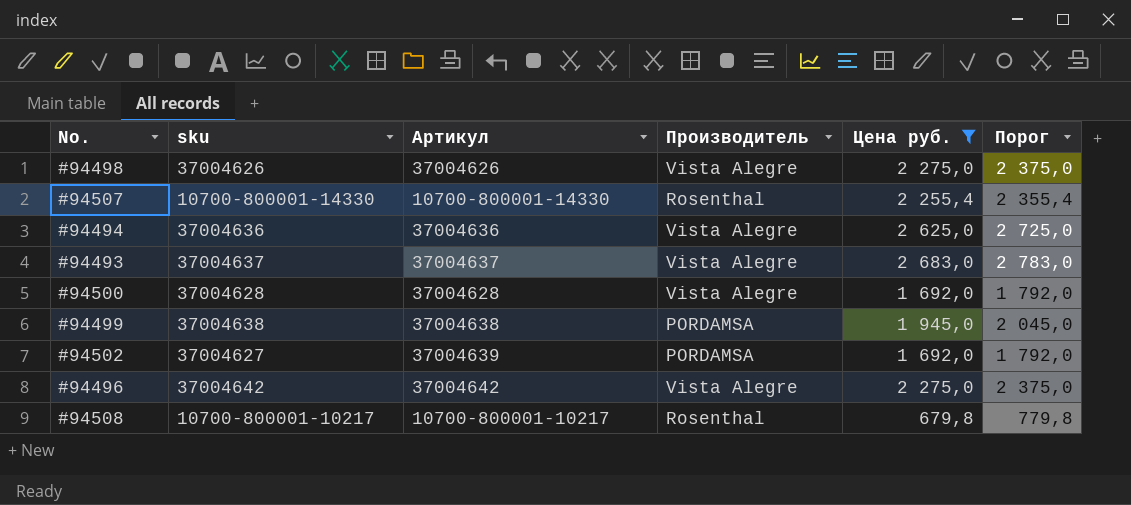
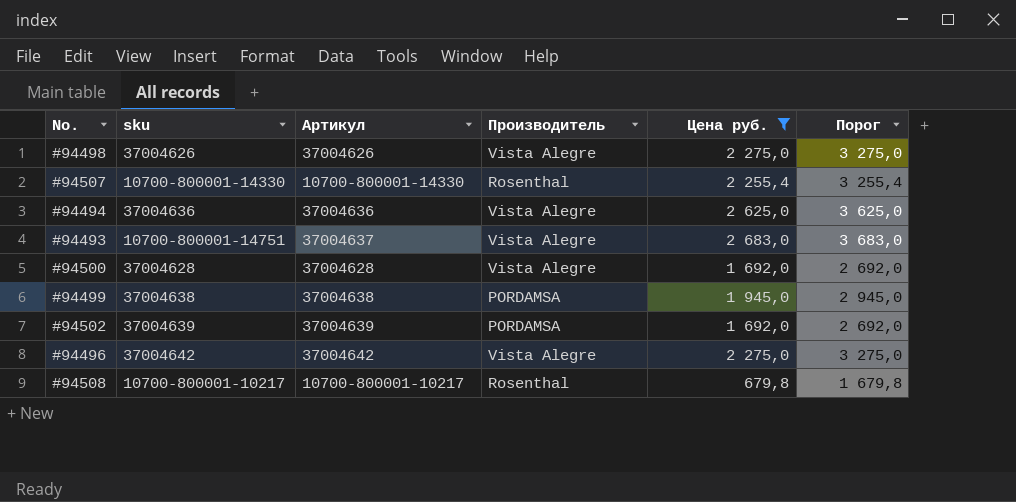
column Порог | formula: [Цена руб.] + 100 -> [Цена руб.] + 1000
#94493 | sku: 37004637 -> 10700-800001-14751
#94502 | sku: 37004627 -> 37004639

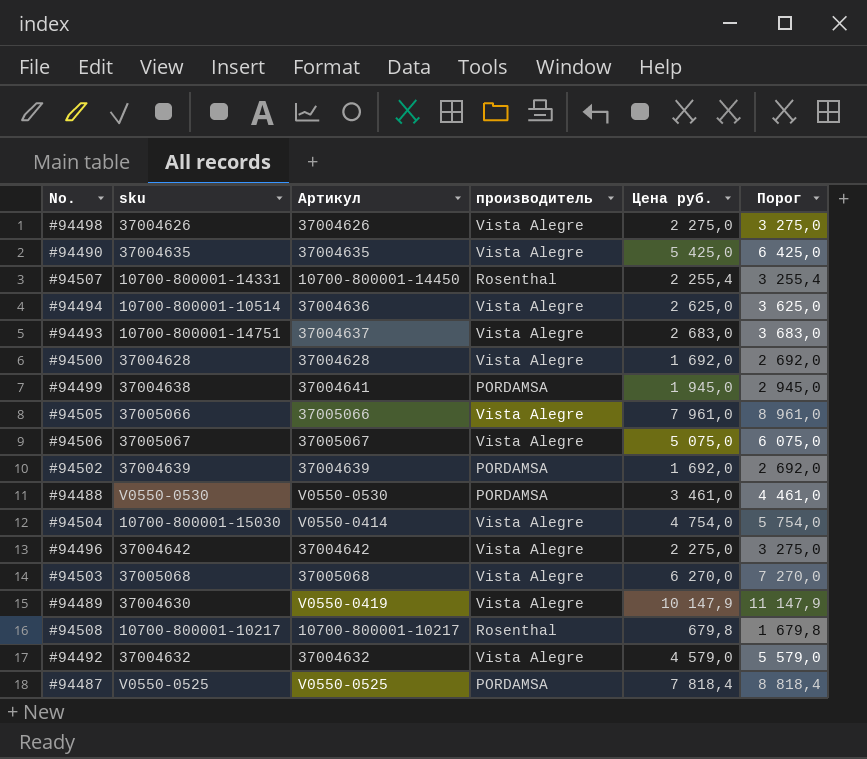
filter: Цена руб. <= 2 683,0 -> none
column name: Производитель -> производитель
#94507 | sku: 10700-800001-14330 -> 10700-800001-14331
#94507 | Артикул: 10700-800001-14330 -> 10700-800001-14450
#94494 | sku: 37004636 -> 10700-800001-10514
#94499 | Артикул: 37004638 -> 37004641

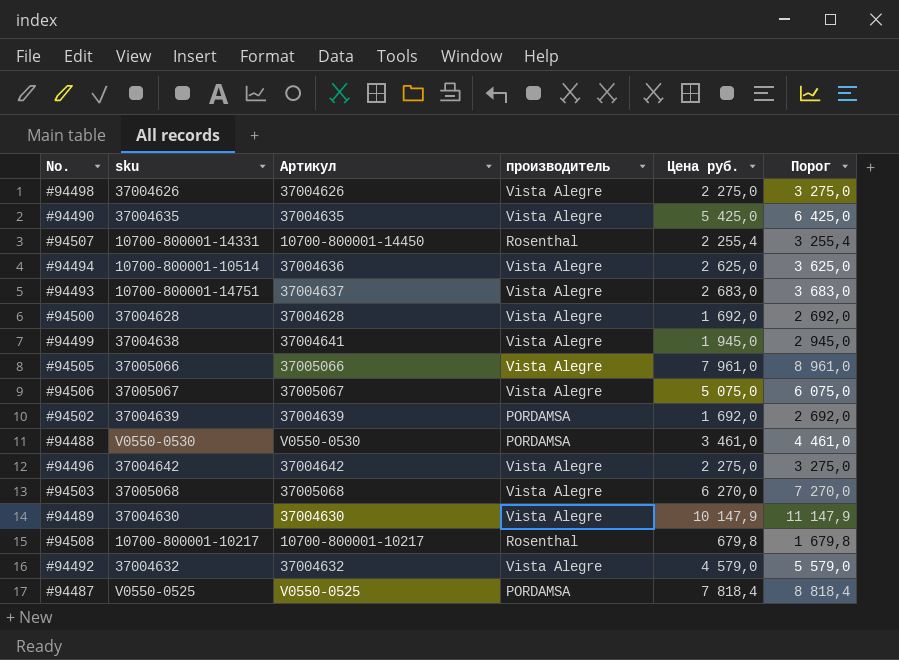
row #94504: 10700-800001-15030 | V0550-0414 | Vista Alegre | 4 754,0 | 5 754,0 -> none
#94499 | производитель: PORDAMSA -> Vista Alegre
#94489 | Артикул: V0550-0419 -> 37004630

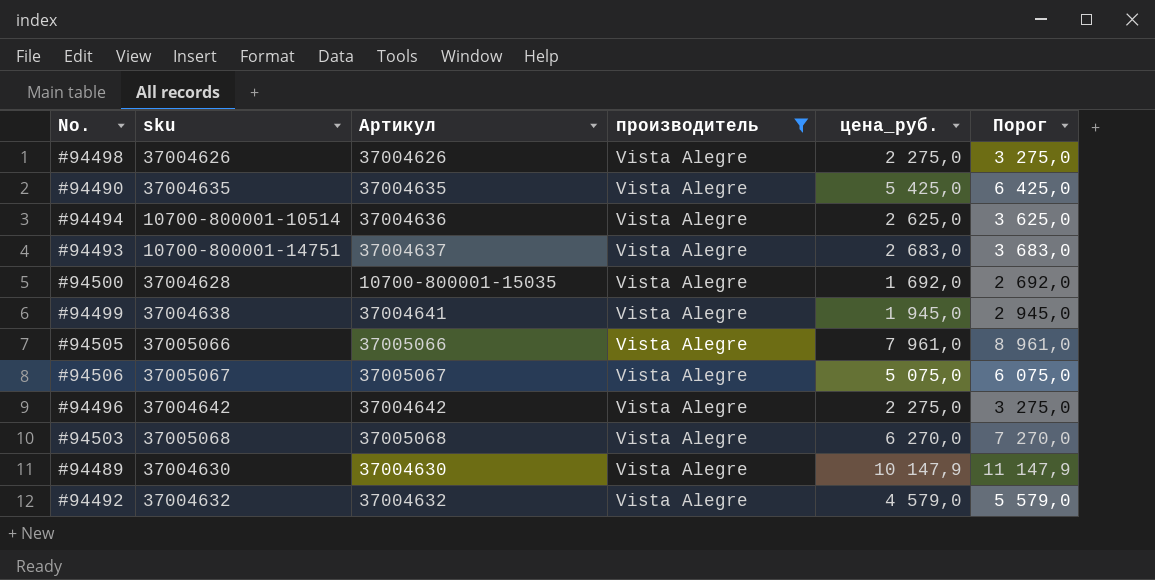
filter: none -> производитель = Vista Alegre
column name: Цена руб. -> цена_руб.
#94500 | Артикул: 37004628 -> 10700-800001-15035

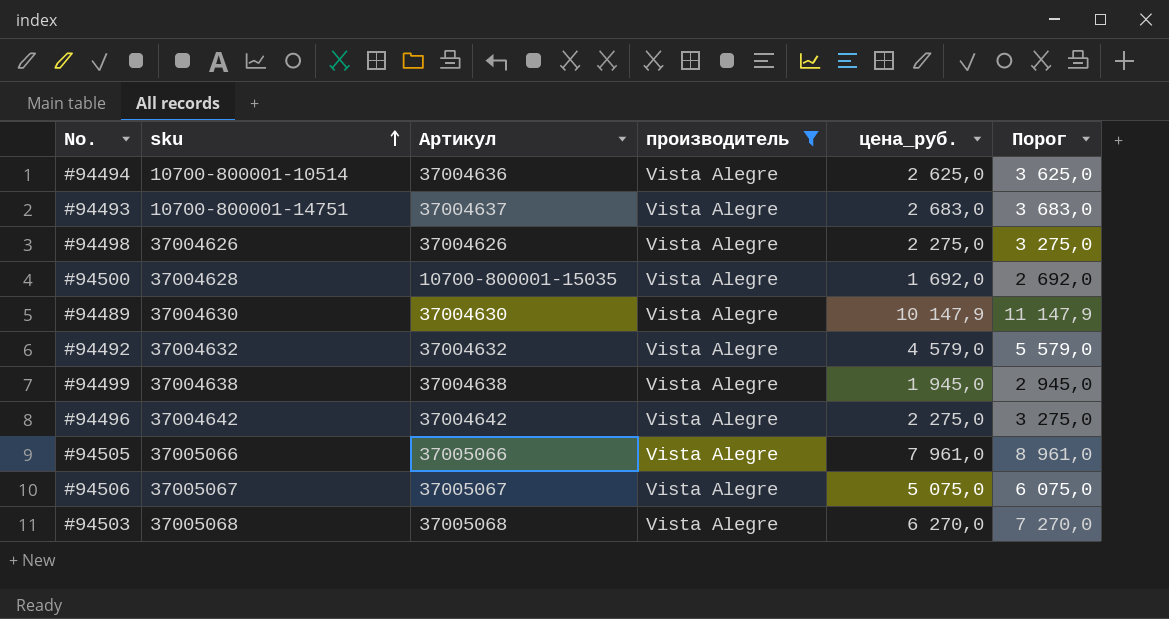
row order: none -> sku ascending
row #94490: 37004635 | 37004635 | Vista Alegre | 5 425,0 | 6 425,0 -> none
#94499 | Артикул: 37004641 -> 37004638

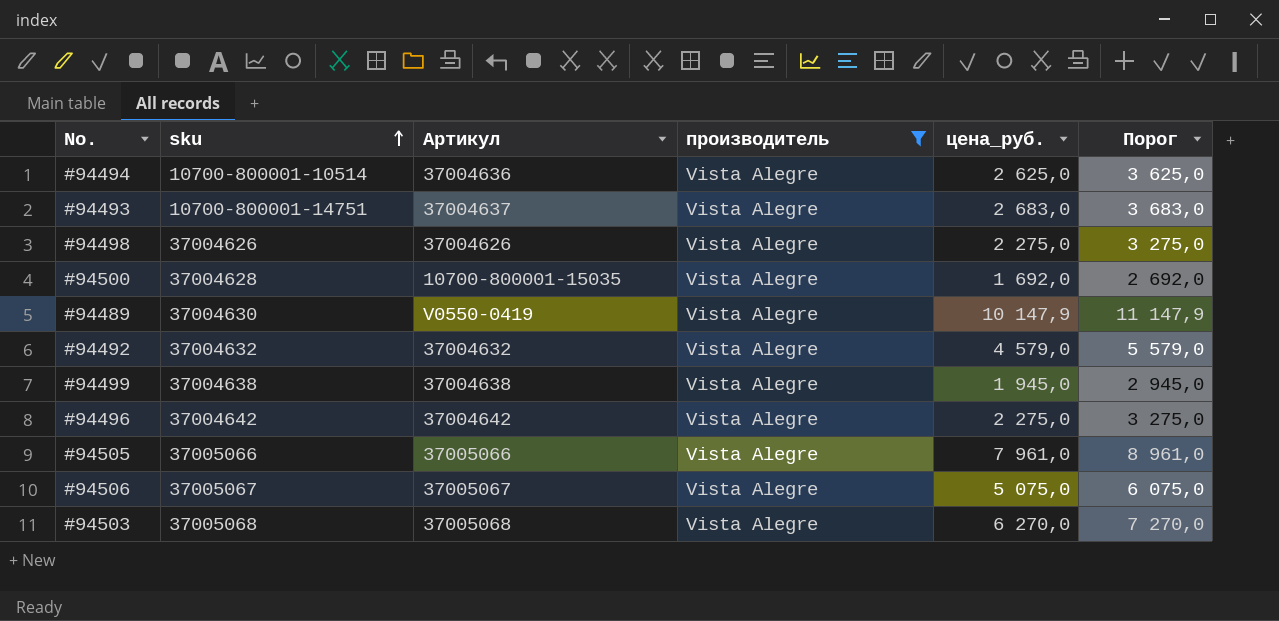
#94489 | Артикул: 37004630 -> V0550-0419

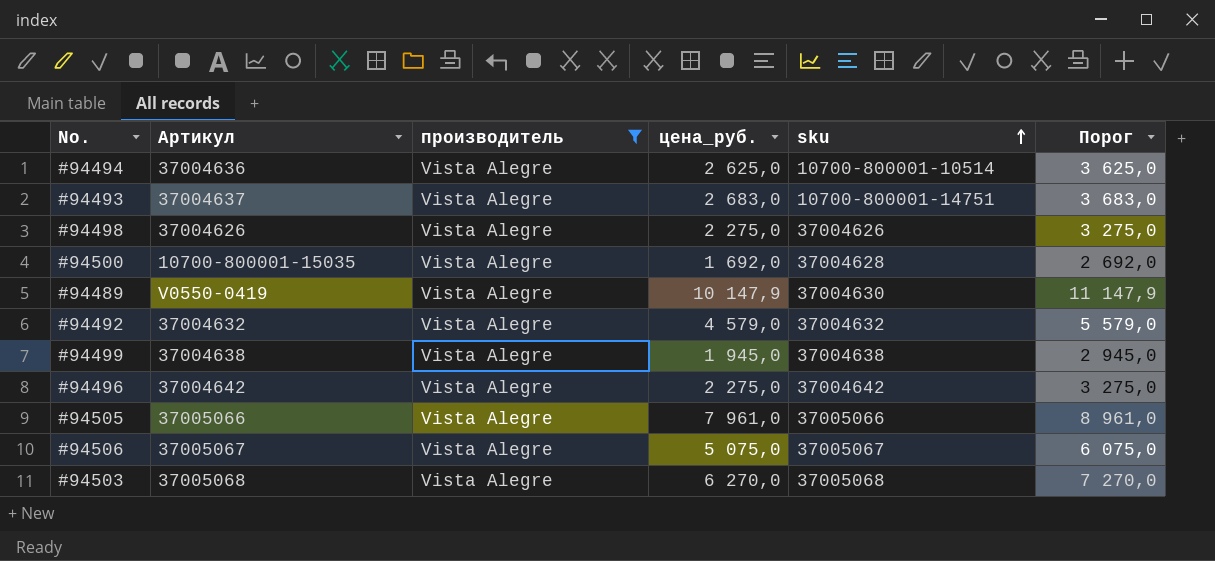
column sku | position: 2 -> 5

